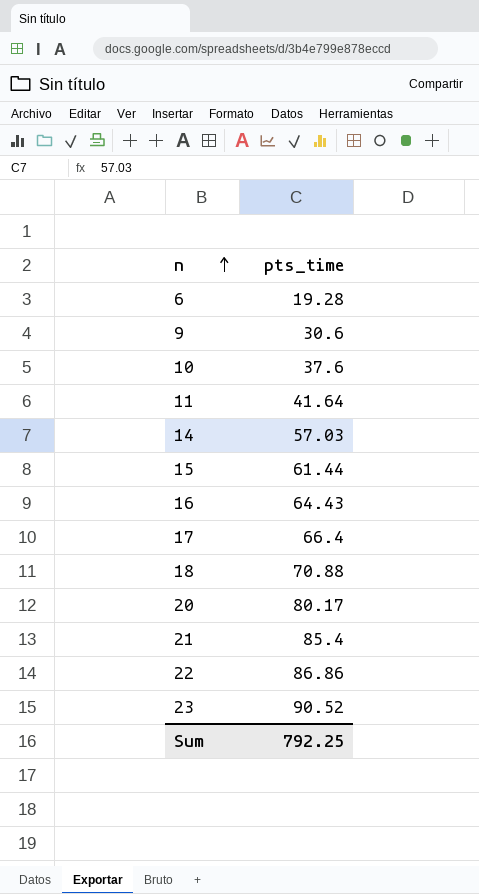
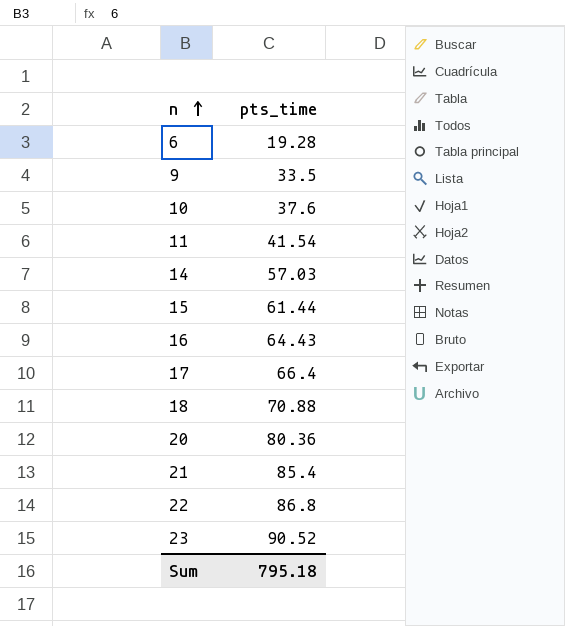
9 | pts_time: 30.6 -> 33.5
11 | pts_time: 41.64 -> 41.54
20 | pts_time: 80.17 -> 80.36
22 | pts_time: 86.86 -> 86.8
Sum | pts_time: 792.25 -> 795.18

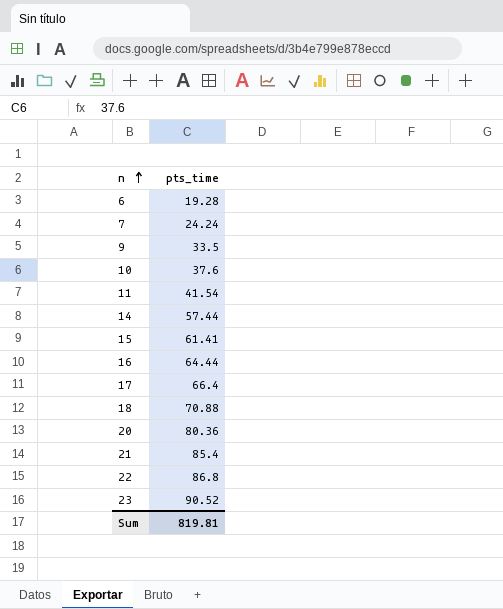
row 7: none -> 24.24
14 | pts_time: 57.03 -> 57.44
15 | pts_time: 61.44 -> 61.41
16 | pts_time: 64.43 -> 64.44
Sum | pts_time: 795.18 -> 819.81

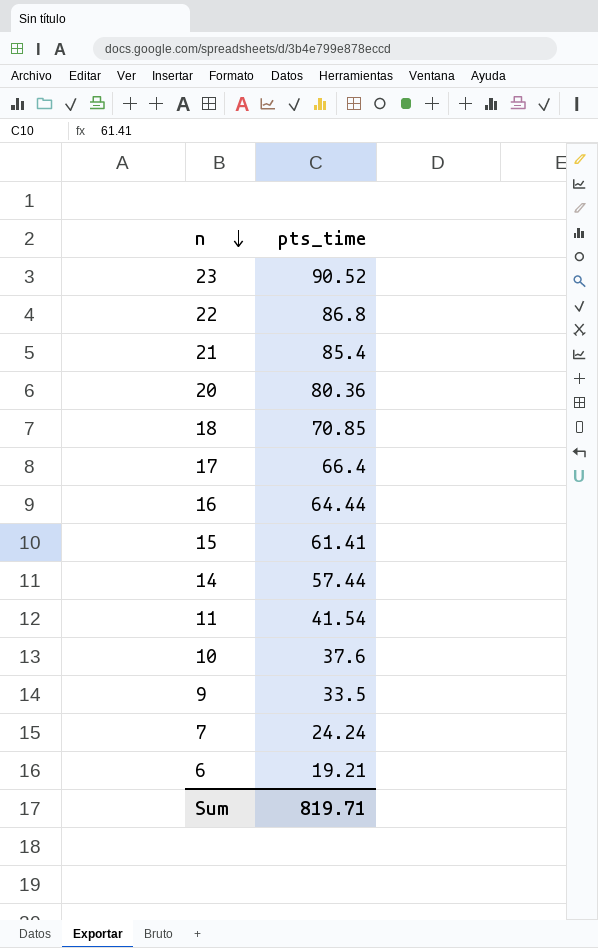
row order: n ascending -> n descending
18 | pts_time: 70.88 -> 70.85
6 | pts_time: 19.28 -> 19.21
Sum | pts_time: 819.81 -> 819.71

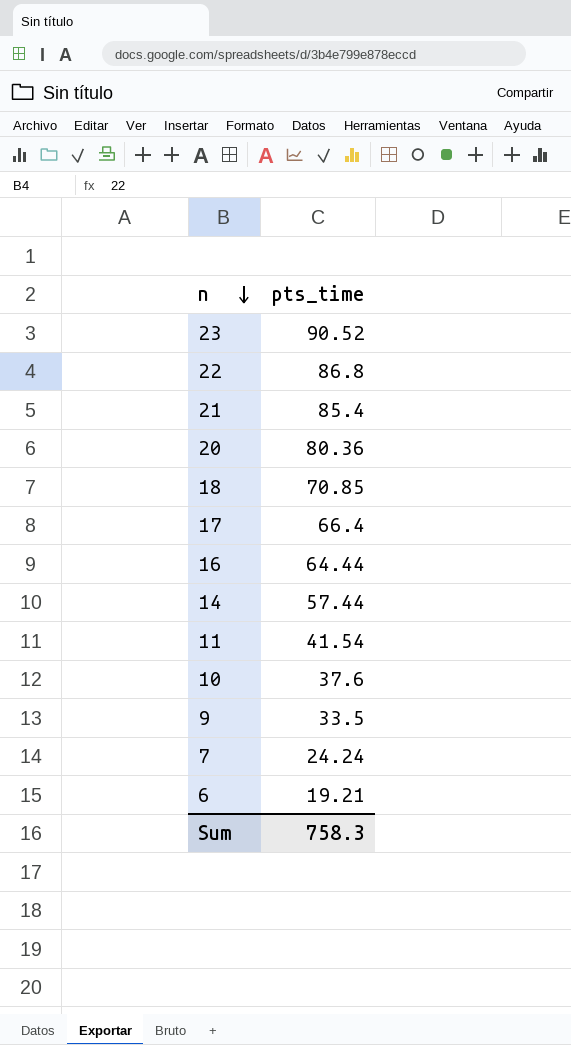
row 15: 61.41 -> none
Sum | pts_time: 819.71 -> 758.3

